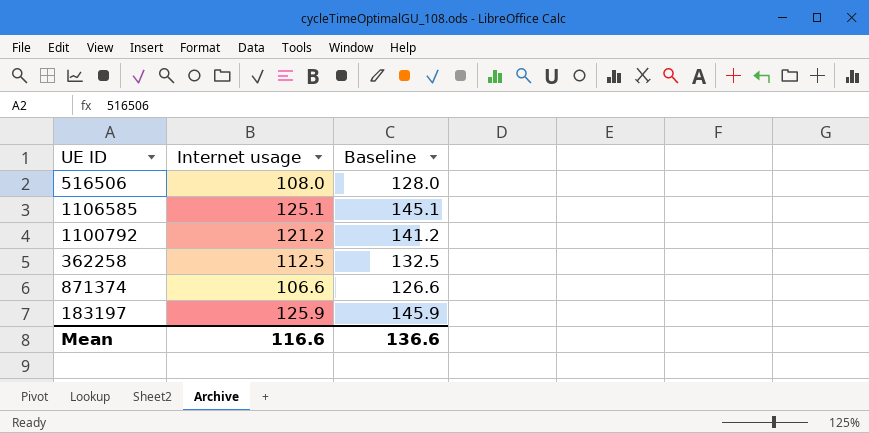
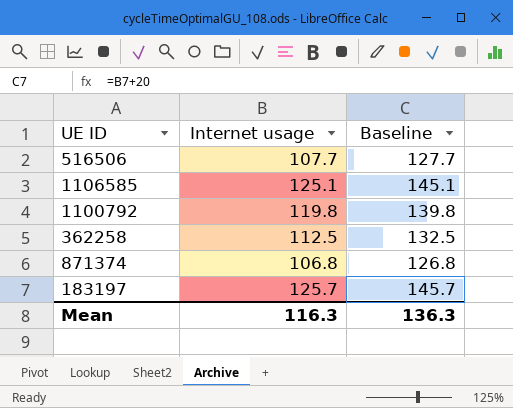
516506 | Internet usage: 108.0 -> 107.7
516506 | Baseline: 128.0 -> 127.7
1100792 | Internet usage: 121.2 -> 119.8
1100792 | Baseline: 141.2 -> 139.8
871374 | Internet usage: 106.6 -> 106.8
871374 | Baseline: 126.6 -> 126.8
183197 | Internet usage: 125.9 -> 125.7
183197 | Baseline: 145.9 -> 145.7
Mean | Internet usage: 116.6 -> 116.3
Mean | Baseline: 136.6 -> 136.3

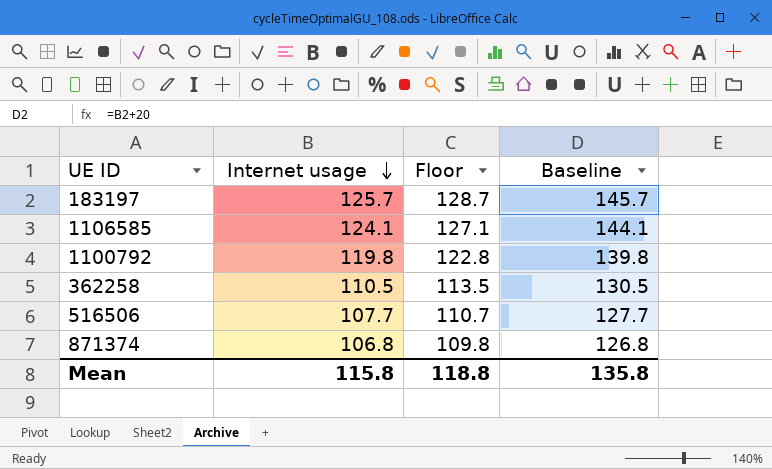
row order: none -> Internet usage descending
column Floor | formula: none -> [Internet usage] + 3
1106585 | Internet usage: 125.1 -> 124.1
1106585 | Baseline: 145.1 -> 144.1
362258 | Internet usage: 112.5 -> 110.5
362258 | Baseline: 132.5 -> 130.5
Mean | Internet usage: 116.3 -> 115.8
Mean | Baseline: 136.3 -> 135.8

